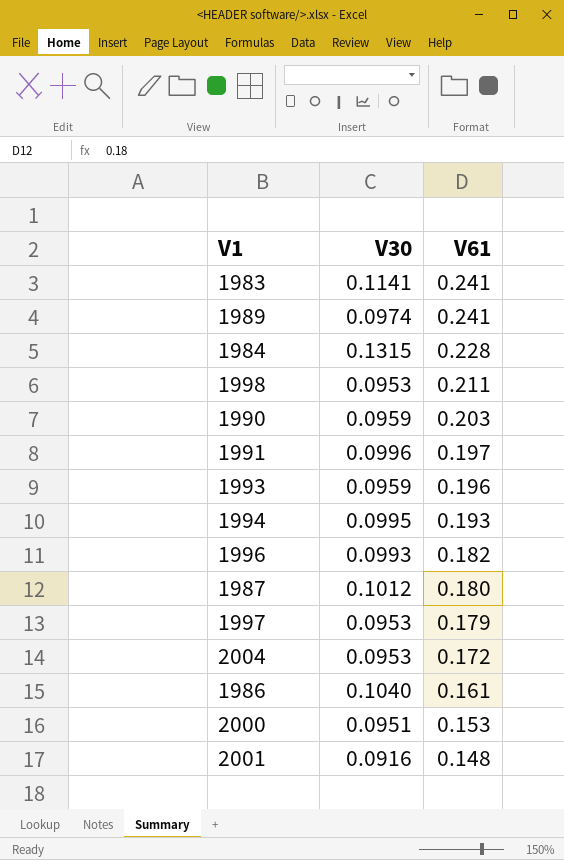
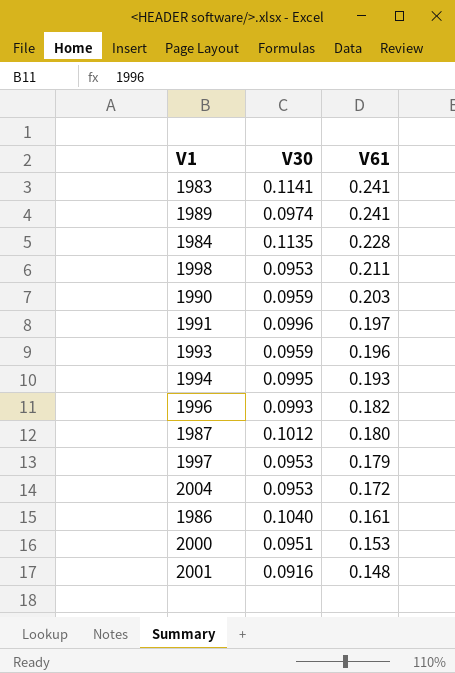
1984 | V30: 0.1315 -> 0.1135

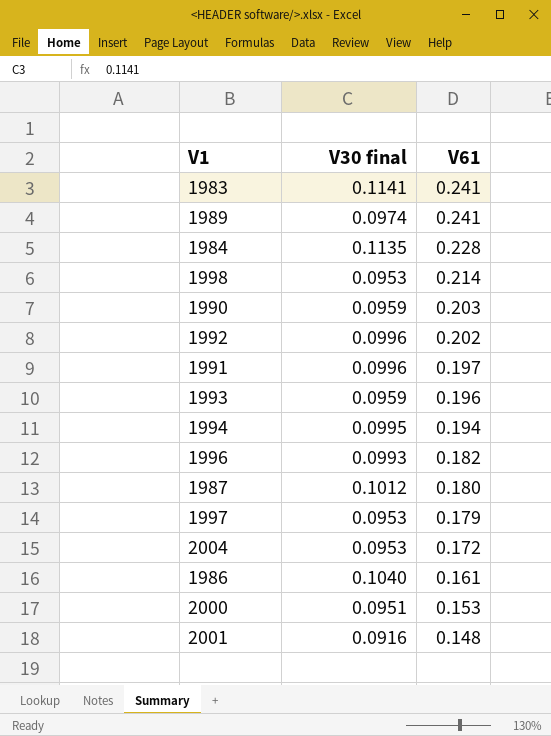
column name: V30 -> V30 final
1998 | V61: 0.211 -> 0.214
row 1992: none -> 0.0996 | 0.202
1994 | V61: 0.193 -> 0.194

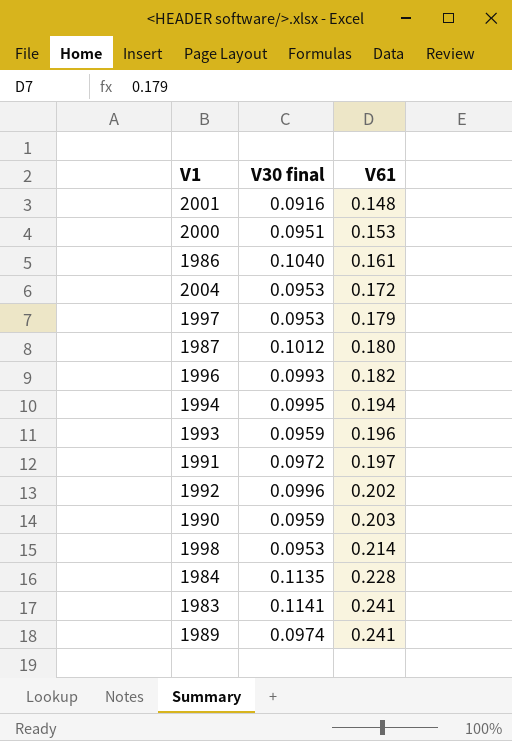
row order: V61 descending -> V61 ascending
1991 | V30 final: 0.0996 -> 0.0972

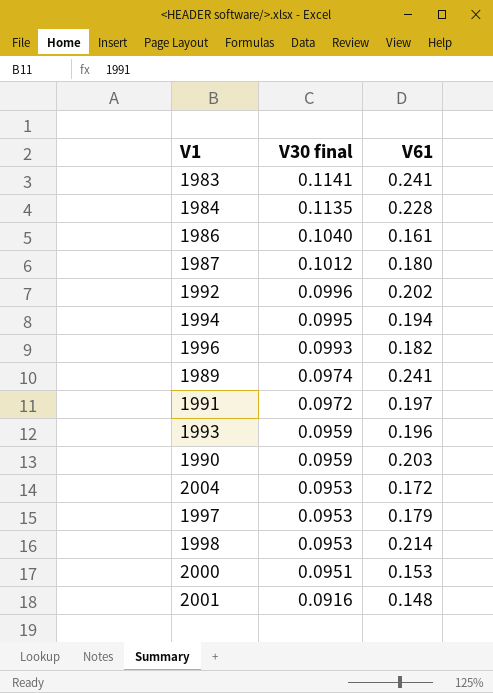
row order: V61 ascending -> V30 final descending

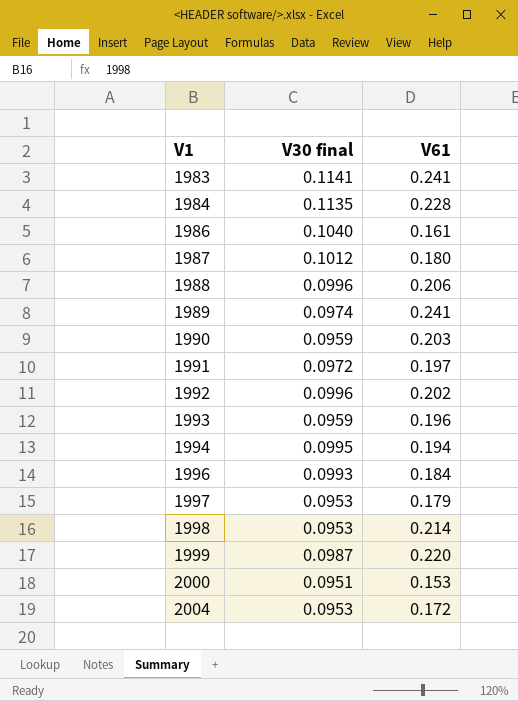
row order: V30 final descending -> V1 ascending
row 2001: 0.0916 | 0.148 -> none
row 1988: none -> 0.0996 | 0.206
1996 | V61: 0.182 -> 0.184
row 1999: none -> 0.0987 | 0.220

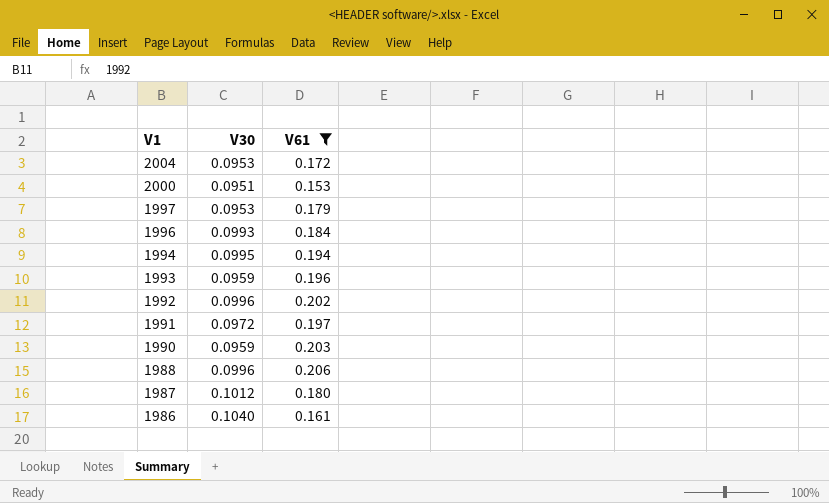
filter: none -> V61 <= 0.206
row order: V1 ascending -> V1 descending
column name: V30 final -> V30

